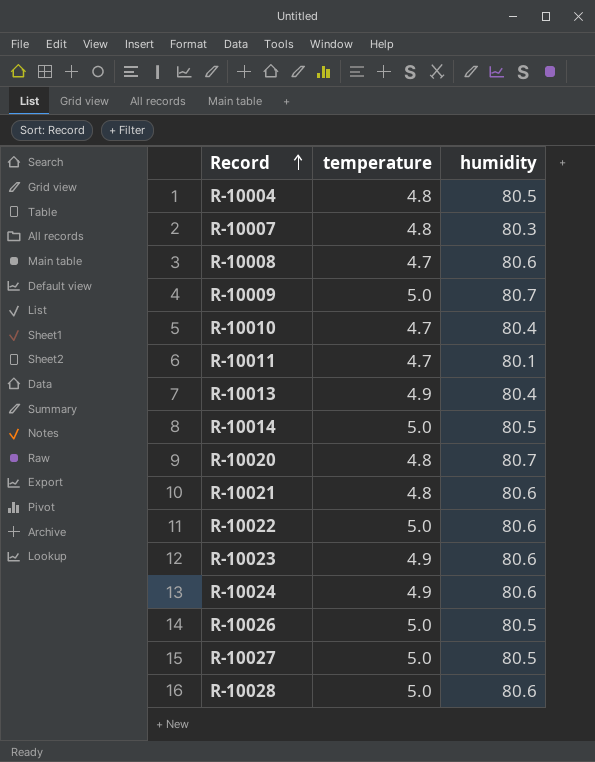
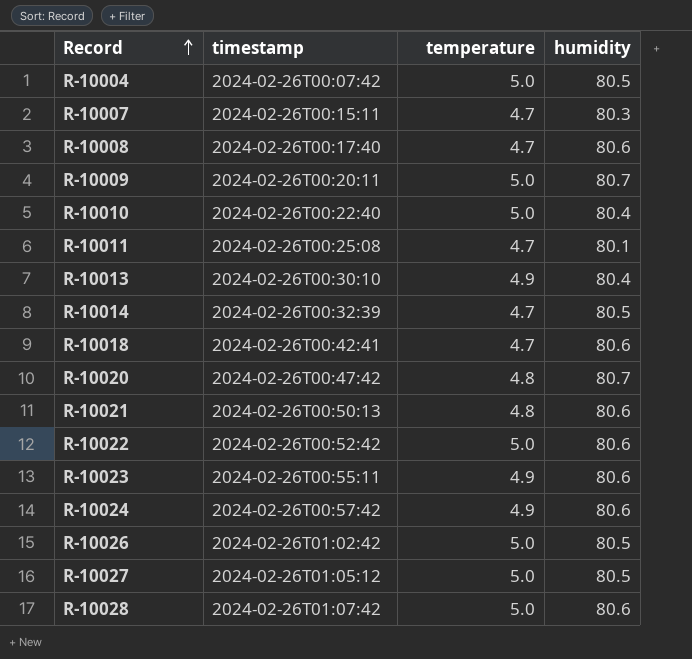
column timestamp | position: none -> 2
R-10004 | temperature: 4.8 -> 5.0
R-10007 | temperature: 4.8 -> 4.7
R-10010 | temperature: 4.7 -> 5.0
R-10014 | temperature: 5.0 -> 4.7
row R-10018: none -> 2024-02-26T00:42:41 | 4.7 | 80.6

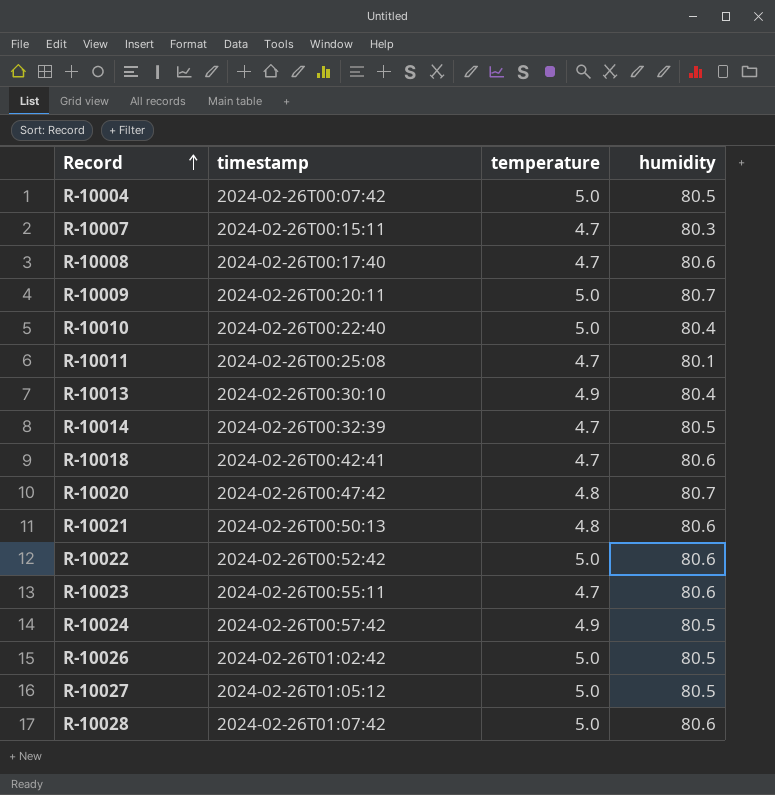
R-10023 | temperature: 4.9 -> 4.7
R-10024 | humidity: 80.6 -> 80.5

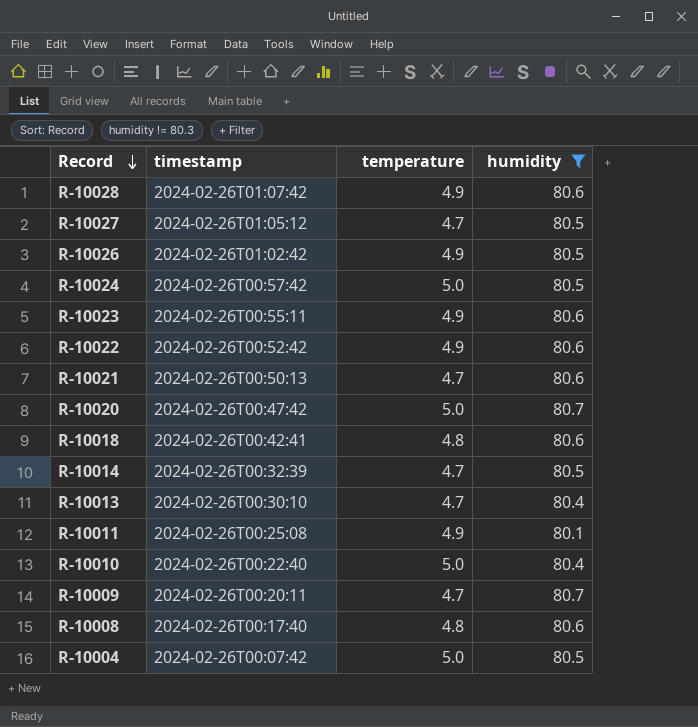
filter: none -> humidity != 80.3
row order: Record ascending -> Record descending
R-10028 | temperature: 5.0 -> 4.9
R-10027 | temperature: 5.0 -> 4.7
R-10026 | temperature: 5.0 -> 4.9
R-10024 | temperature: 4.9 -> 5.0
R-10023 | temperature: 4.7 -> 4.9
R-10022 | temperature: 5.0 -> 4.9
R-10021 | temperature: 4.8 -> 4.7
R-10020 | temperature: 4.8 -> 5.0
R-10018 | temperature: 4.7 -> 4.8
R-10013 | temperature: 4.9 -> 4.7
R-10011 | temperature: 4.7 -> 4.9
R-10009 | temperature: 5.0 -> 4.7
R-10008 | temperature: 4.7 -> 4.8

